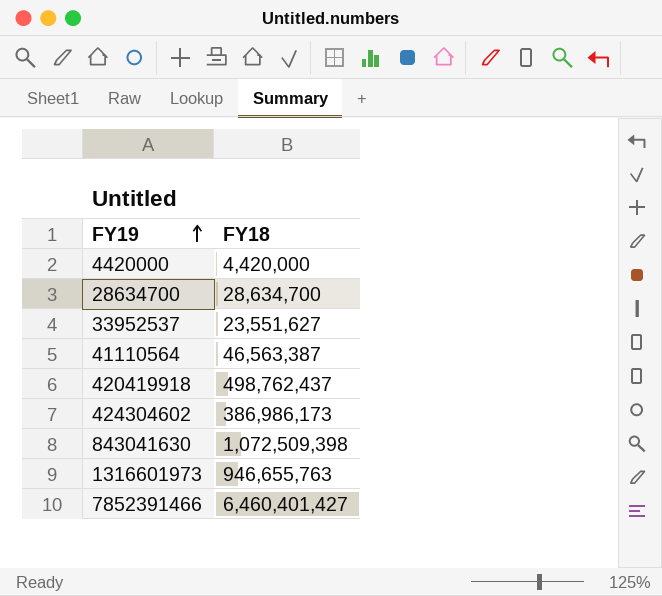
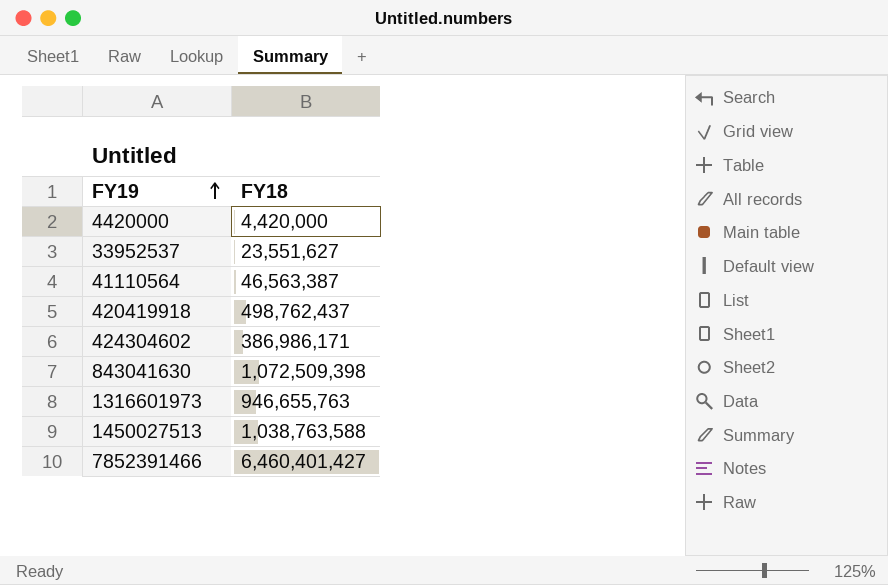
row 28634700: 28,634,700 -> none
424304602 | FY18: 386,986,173 -> 386,986,171
row 1450027513: none -> 1,038,763,588

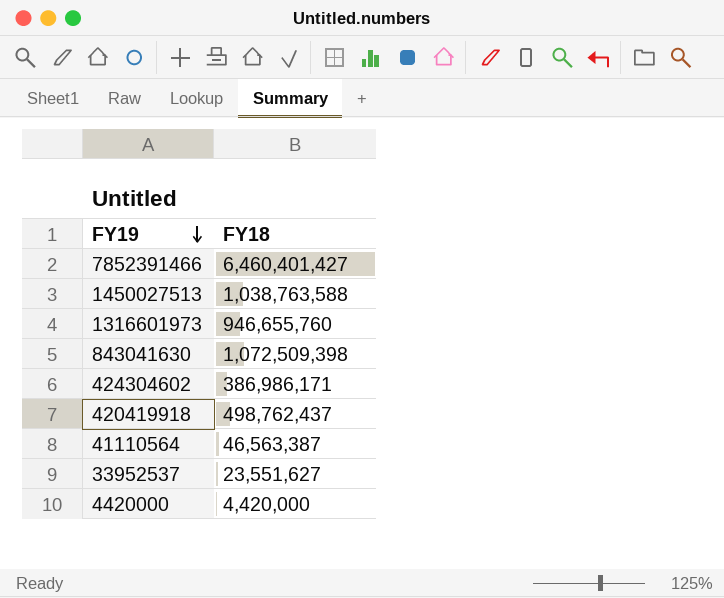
row order: FY19 ascending -> FY19 descending
1316601973 | FY18: 946,655,763 -> 946,655,760

